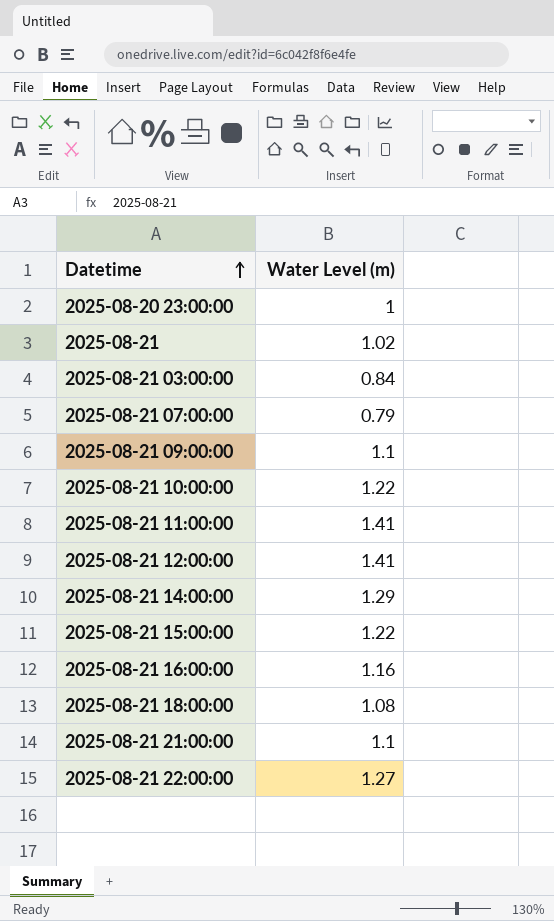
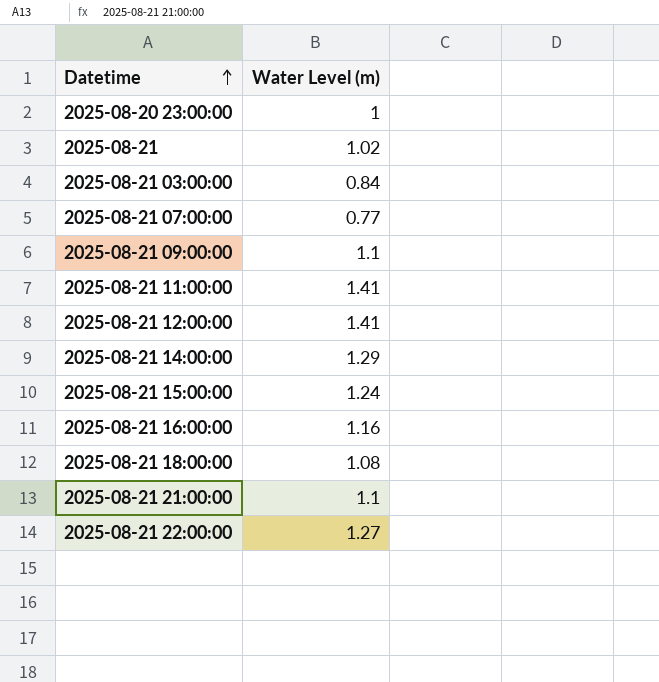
row 2025-08-21 10:00:00: 1.22 -> none
2025-08-21 07:00:00 | Water Level (m): 0.79 -> 0.77
2025-08-21 15:00:00 | Water Level (m): 1.22 -> 1.24

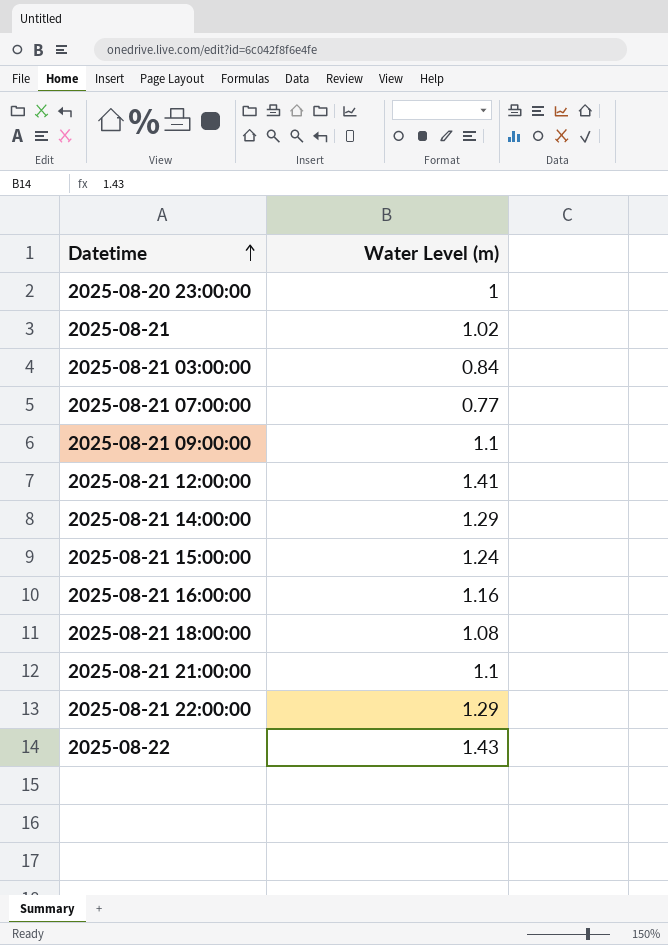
row 2025-08-21 11:00:00: 1.41 -> none
2025-08-21 22:00:00 | Water Level (m): 1.27 -> 1.29
row 2025-08-22: none -> 1.43

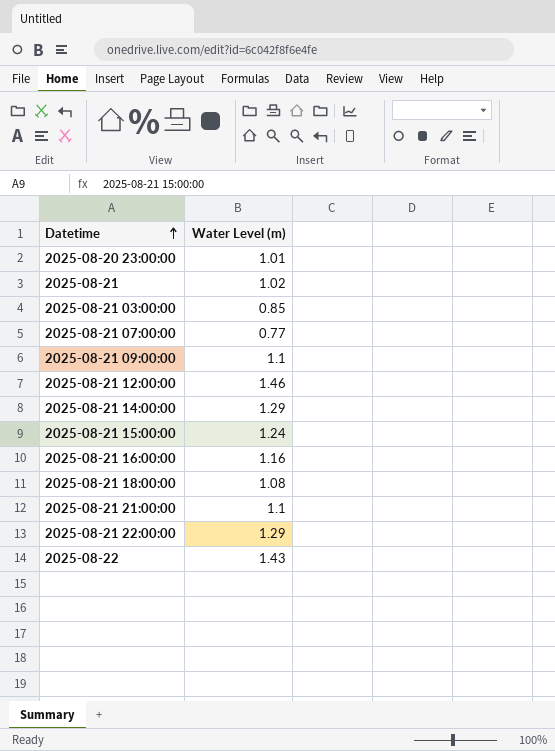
2025-08-20 23:00:00 | Water Level (m): 1 -> 1.01
2025-08-21 03:00:00 | Water Level (m): 0.84 -> 0.85
2025-08-21 12:00:00 | Water Level (m): 1.41 -> 1.46

